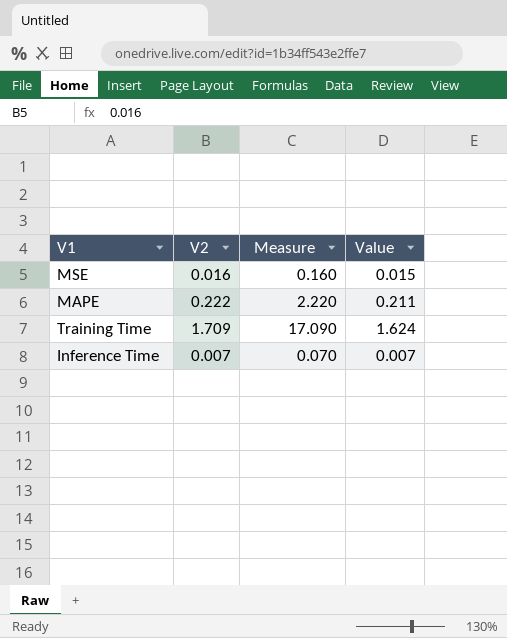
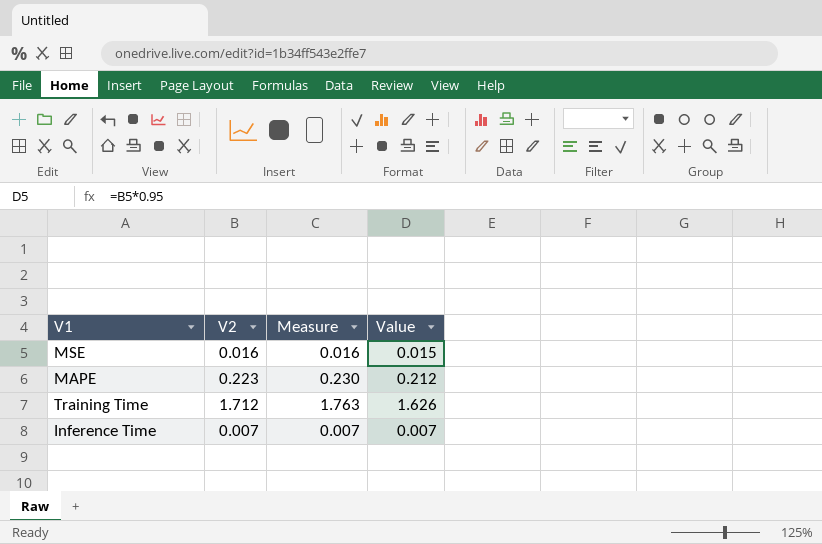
column Measure | formula: [V2] * 10 -> [V2] * 1.03
MAPE | V2: 0.222 -> 0.223
MAPE | Value: 0.211 -> 0.212
Training Time | V2: 1.709 -> 1.712
Training Time | Value: 1.624 -> 1.626

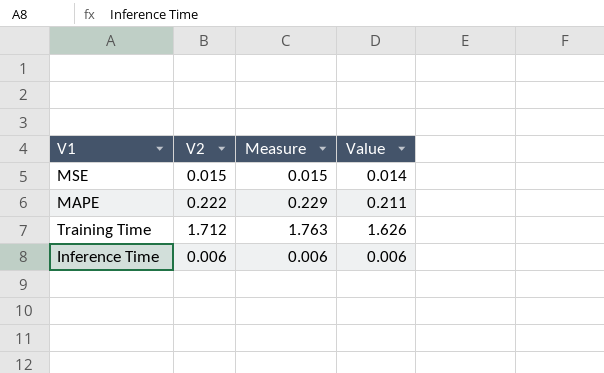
MSE | V2: 0.016 -> 0.015
MSE | Measure: 0.016 -> 0.015
MSE | Value: 0.015 -> 0.014
MAPE | V2: 0.223 -> 0.222
MAPE | Measure: 0.230 -> 0.229
MAPE | Value: 0.212 -> 0.211
Inference Time | V2: 0.007 -> 0.006
Inference Time | Measure: 0.007 -> 0.006
Inference Time | Value: 0.007 -> 0.006

